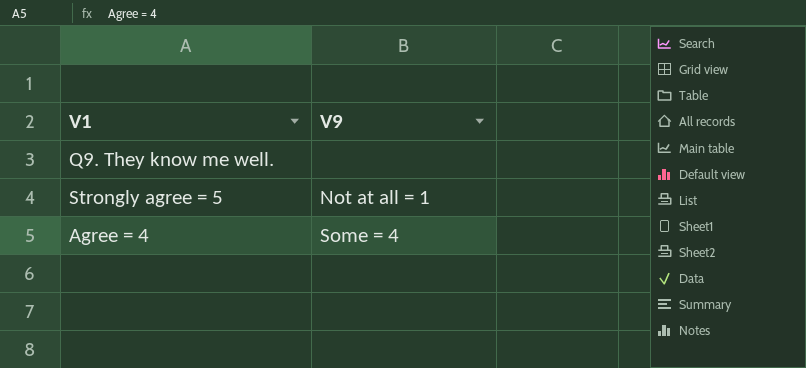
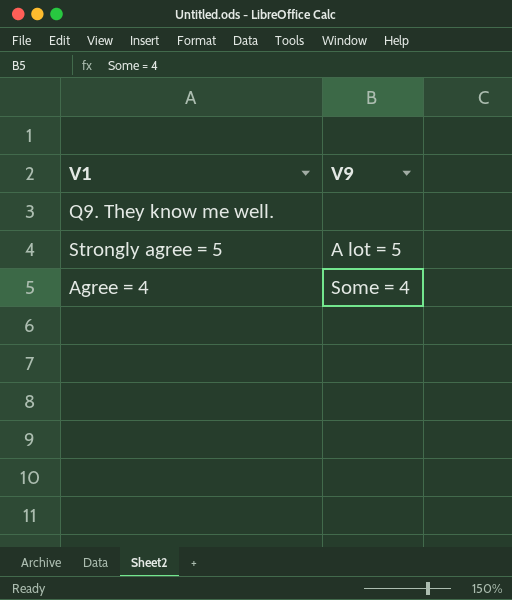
Strongly agree = 5 | V9: Not at all = 1 -> A lot = 5

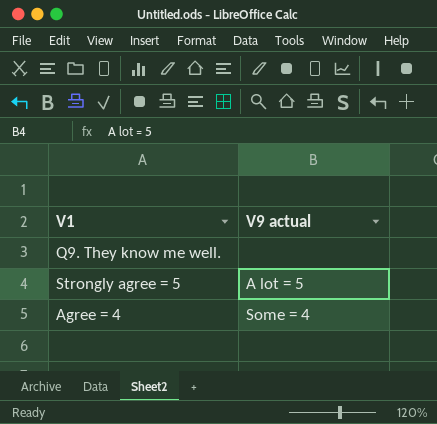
column name: V9 -> V9 actual

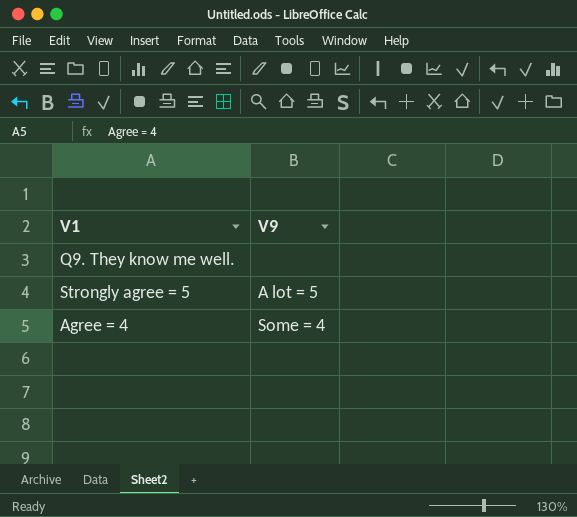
column name: V9 actual -> V9

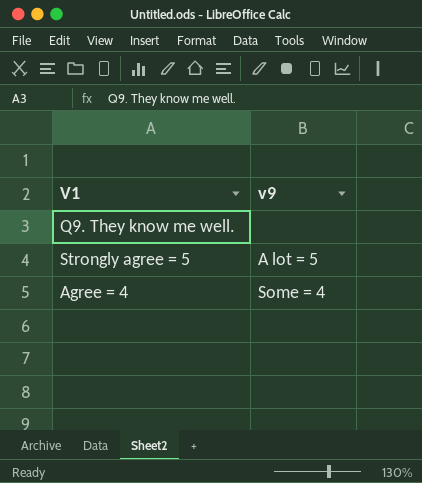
column name: V9 -> v9

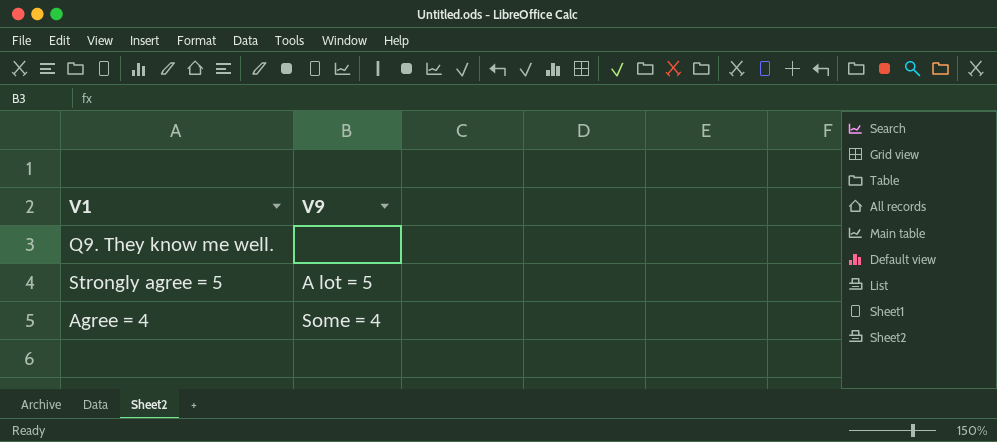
column name: v9 -> V9

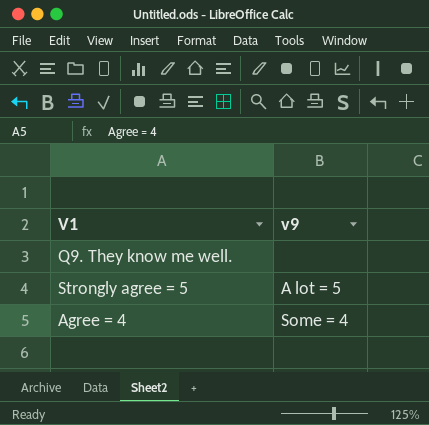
column name: V9 -> v9

